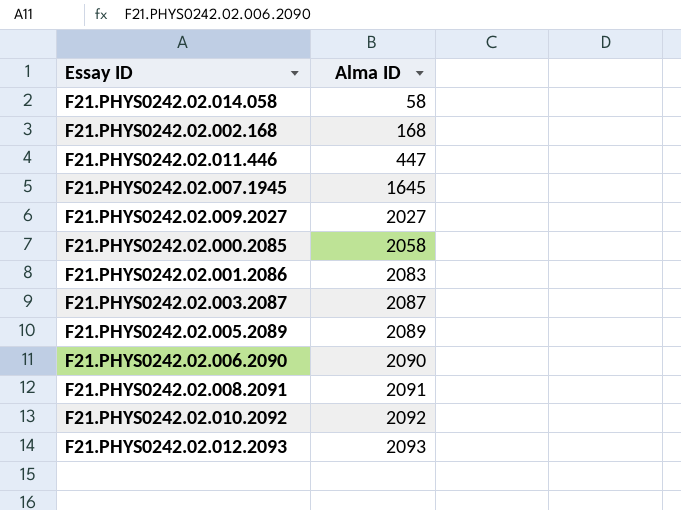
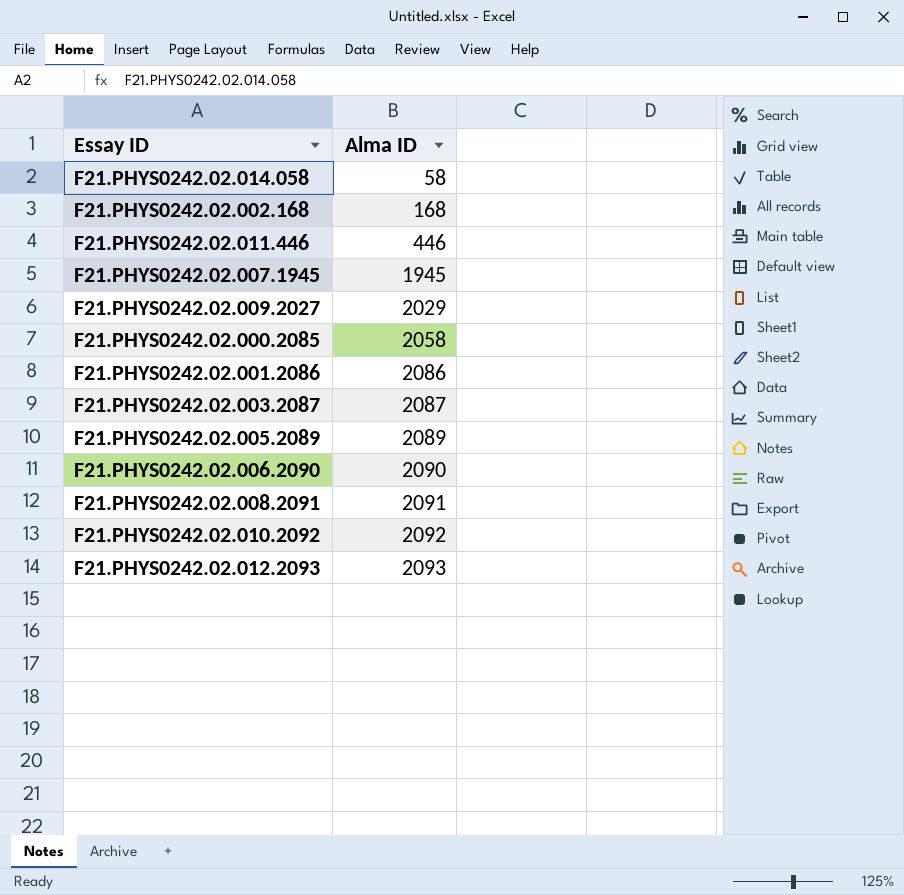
F21.PHYS0242.02.011.446 | Alma ID: 447 -> 446
F21.PHYS0242.02.007.1945 | Alma ID: 1645 -> 1945
F21.PHYS0242.02.009.2027 | Alma ID: 2027 -> 2029
F21.PHYS0242.02.001.2086 | Alma ID: 2083 -> 2086

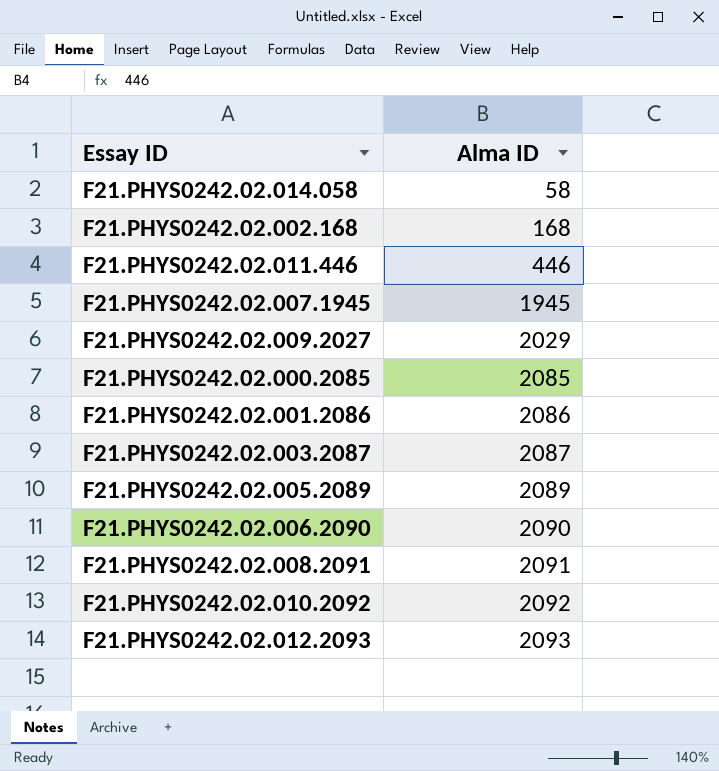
F21.PHYS0242.02.000.2085 | Alma ID: 2058 -> 2085

